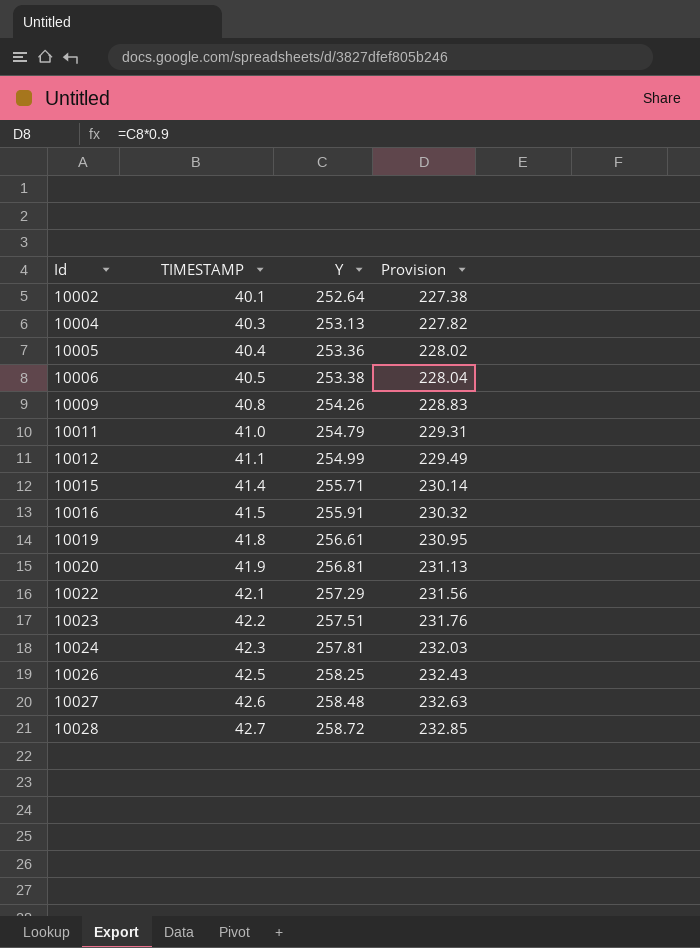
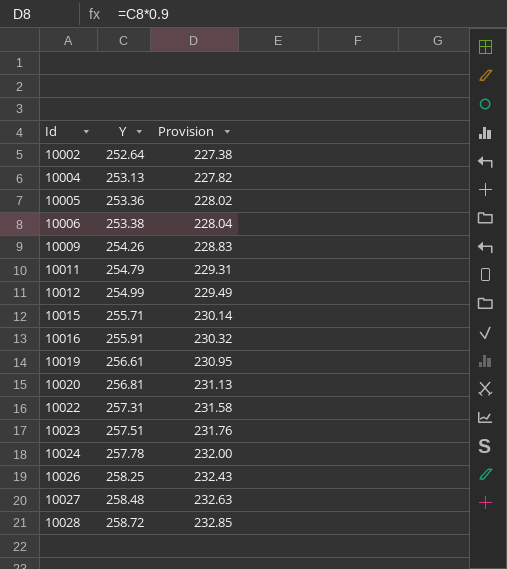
column TIMESTAMP | position: 2 -> none
10022 | Y: 257.29 -> 257.31
10022 | Provision: 231.56 -> 231.58
10024 | Y: 257.81 -> 257.78
10024 | Provision: 232.03 -> 232.00

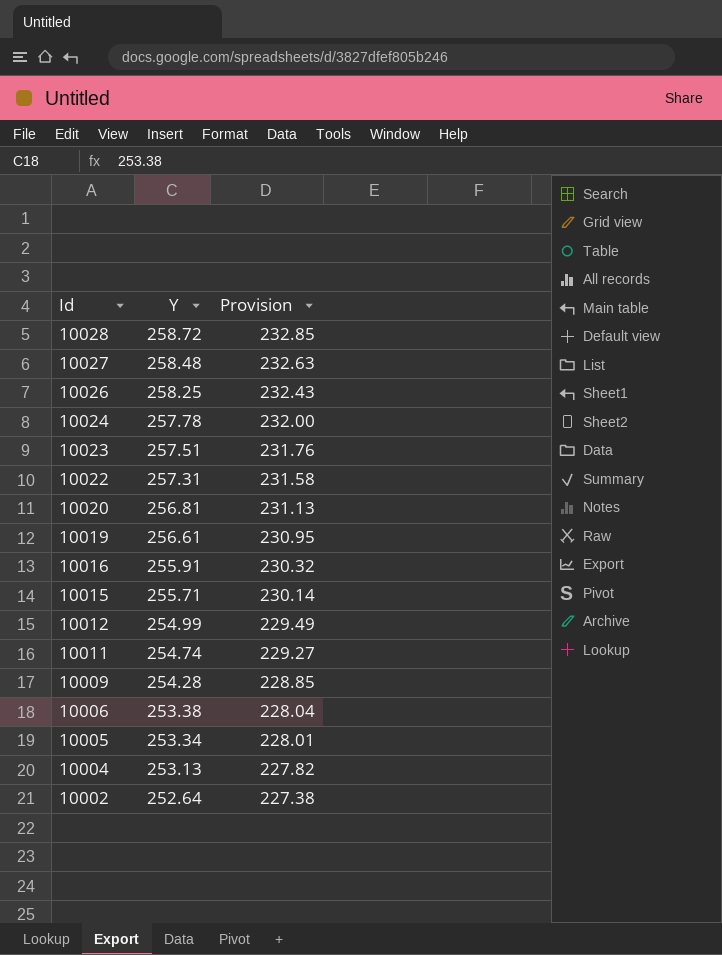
row order: Id ascending -> Id descending
10011 | Y: 254.79 -> 254.74
10011 | Provision: 229.31 -> 229.27
10009 | Y: 254.26 -> 254.28
10009 | Provision: 228.83 -> 228.85
10005 | Y: 253.36 -> 253.34
10005 | Provision: 228.02 -> 228.01

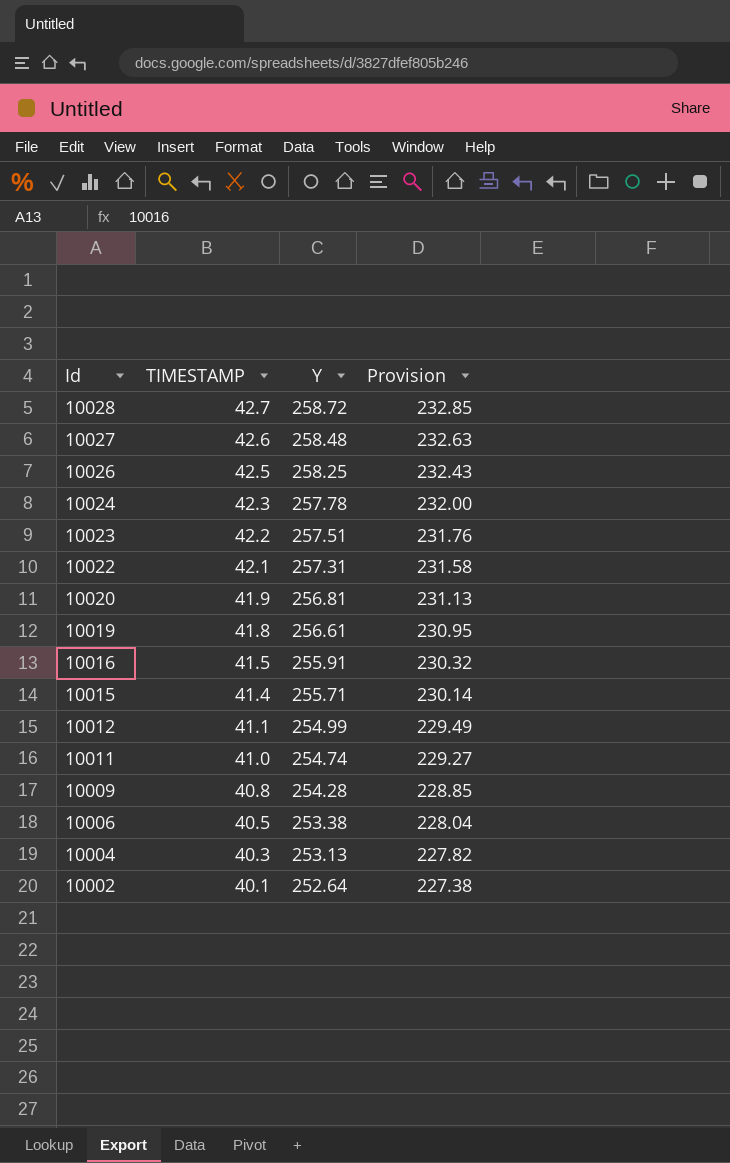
column TIMESTAMP | position: none -> 2
row 10005: 253.34 | 228.01 -> none

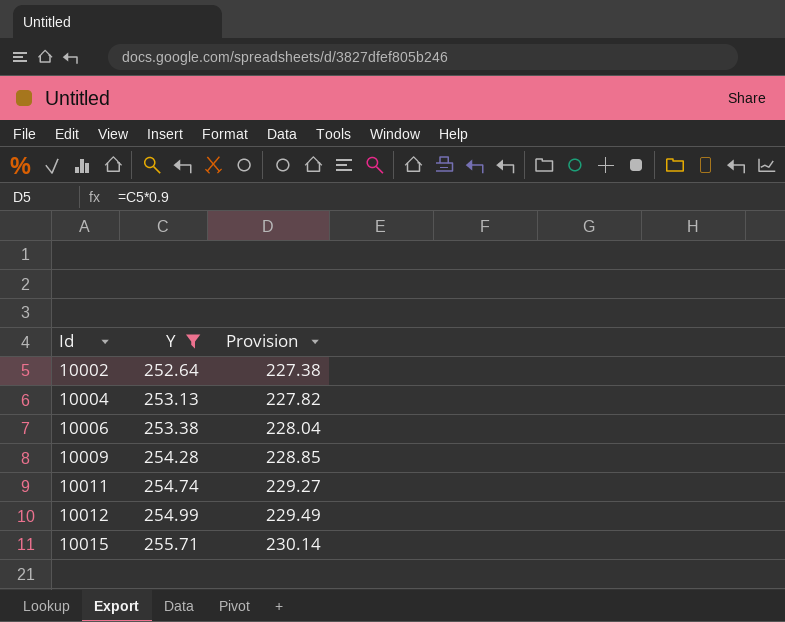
filter: none -> Y <= 255.71
row order: Id descending -> Id ascending
column TIMESTAMP | position: 2 -> none

